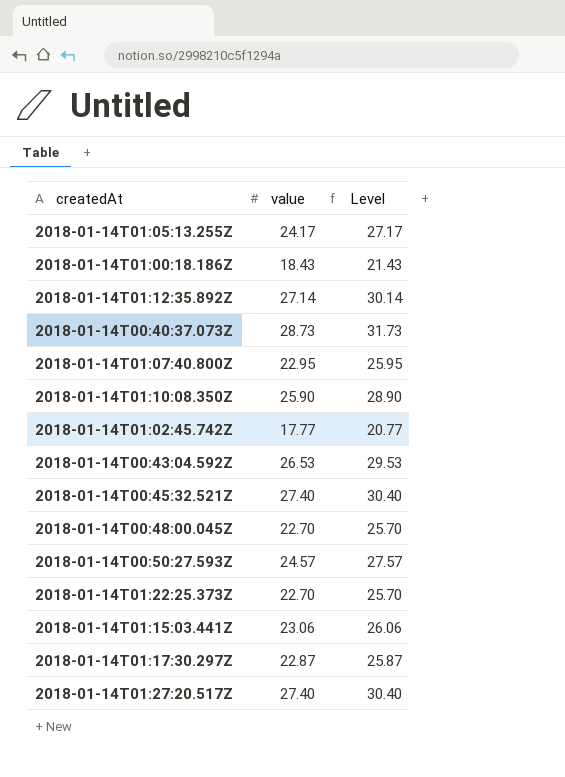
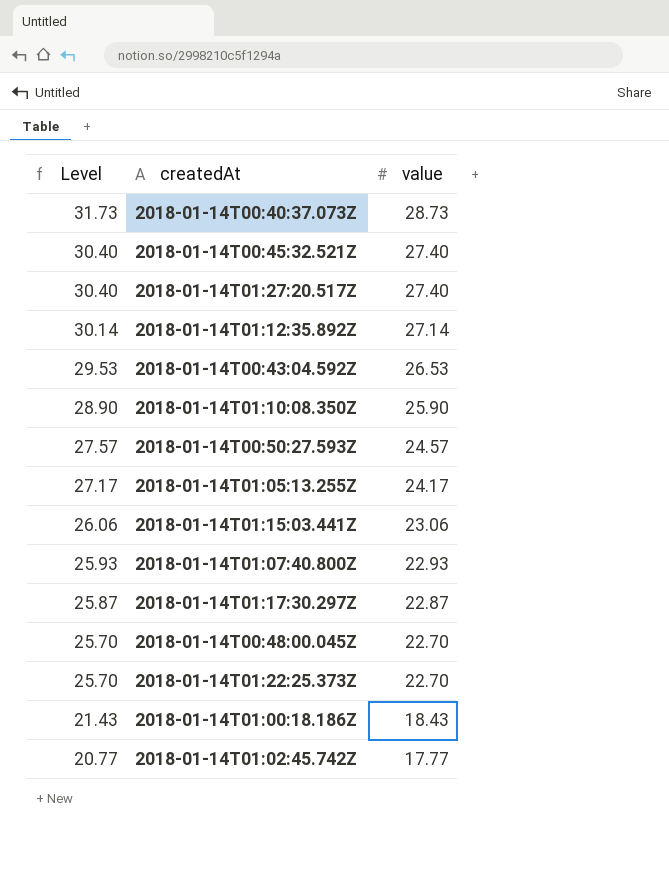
row order: none -> Level descending
column Level | position: 3 -> 1
2018-01-14T01:07:40.800Z | Level: 25.95 -> 25.93
2018-01-14T01:07:40.800Z | value: 22.95 -> 22.93

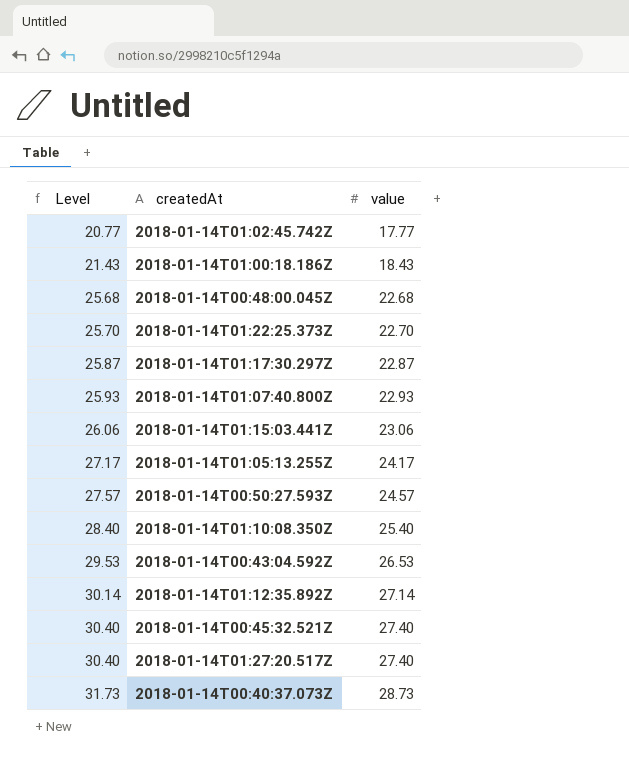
row order: Level descending -> Level ascending
2018-01-14T00:48:00.045Z | Level: 25.70 -> 25.68
2018-01-14T00:48:00.045Z | value: 22.70 -> 22.68
2018-01-14T01:10:08.350Z | Level: 28.90 -> 28.40
2018-01-14T01:10:08.350Z | value: 25.90 -> 25.40

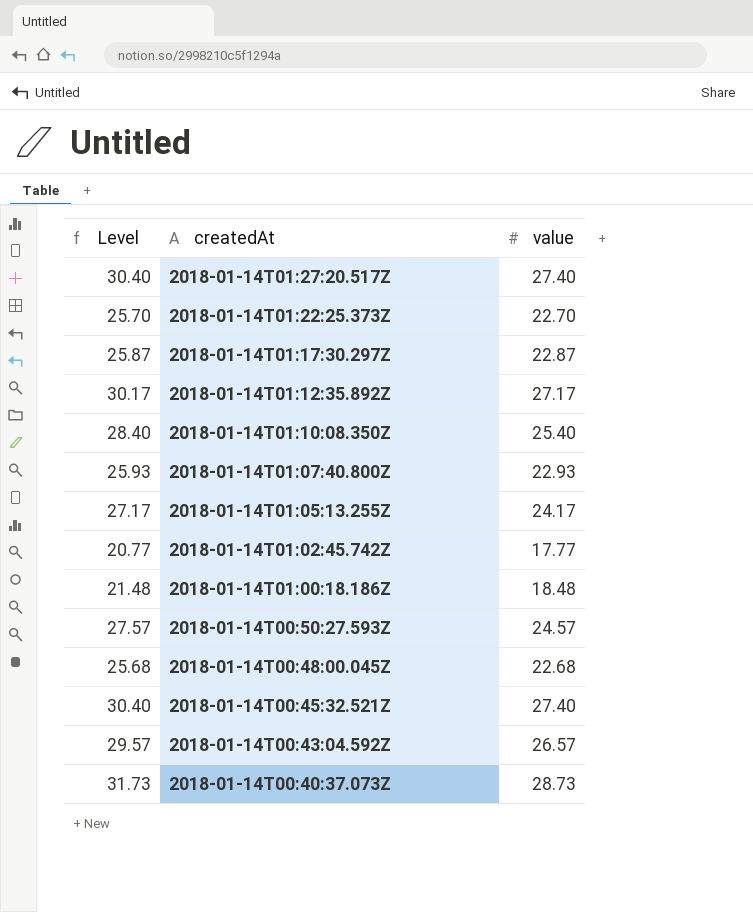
row order: Level ascending -> createdAt descending
row 2018-01-14T01:15:03.441Z: 26.06 | 23.06 -> none
2018-01-14T01:12:35.892Z | Level: 30.14 -> 30.17
2018-01-14T01:12:35.892Z | value: 27.14 -> 27.17
2018-01-14T01:00:18.186Z | Level: 21.43 -> 21.48
2018-01-14T01:00:18.186Z | value: 18.43 -> 18.48
2018-01-14T00:43:04.592Z | Level: 29.53 -> 29.57
2018-01-14T00:43:04.592Z | value: 26.53 -> 26.57

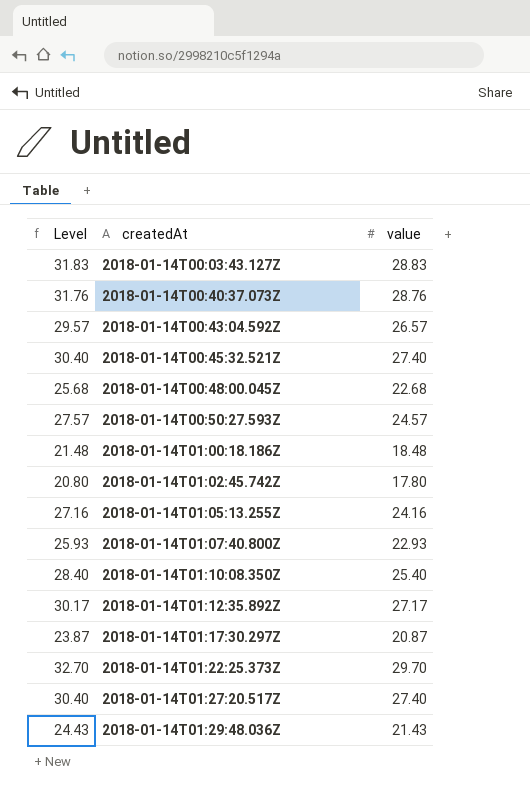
row order: createdAt descending -> createdAt ascending
row 2018-01-14T00:03:43.127Z: none -> 31.83 | 28.83
2018-01-14T00:40:37.073Z | Level: 31.73 -> 31.76
2018-01-14T00:40:37.073Z | value: 28.73 -> 28.76
2018-01-14T01:02:45.742Z | Level: 20.77 -> 20.80
2018-01-14T01:02:45.742Z | value: 17.77 -> 17.80
2018-01-14T01:05:13.255Z | Level: 27.17 -> 27.16
2018-01-14T01:05:13.255Z | value: 24.17 -> 24.16
2018-01-14T01:17:30.297Z | Level: 25.87 -> 23.87
2018-01-14T01:17:30.297Z | value: 22.87 -> 20.87
2018-01-14T01:22:25.373Z | Level: 25.70 -> 32.70
2018-01-14T01:22:25.373Z | value: 22.70 -> 29.70
row 2018-01-14T01:29:48.036Z: none -> 24.43 | 21.43

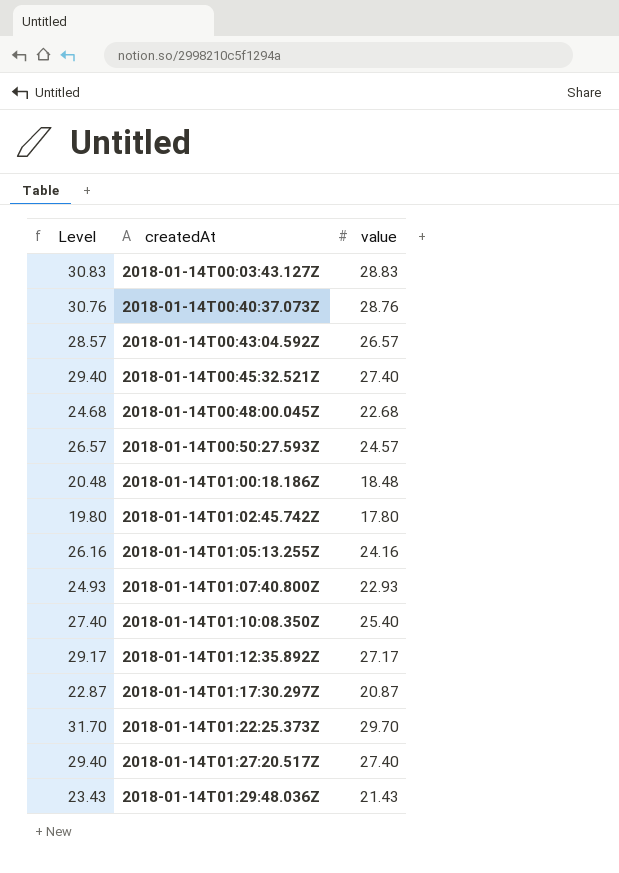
column Level | formula: [value] + 3 -> [value] + 2

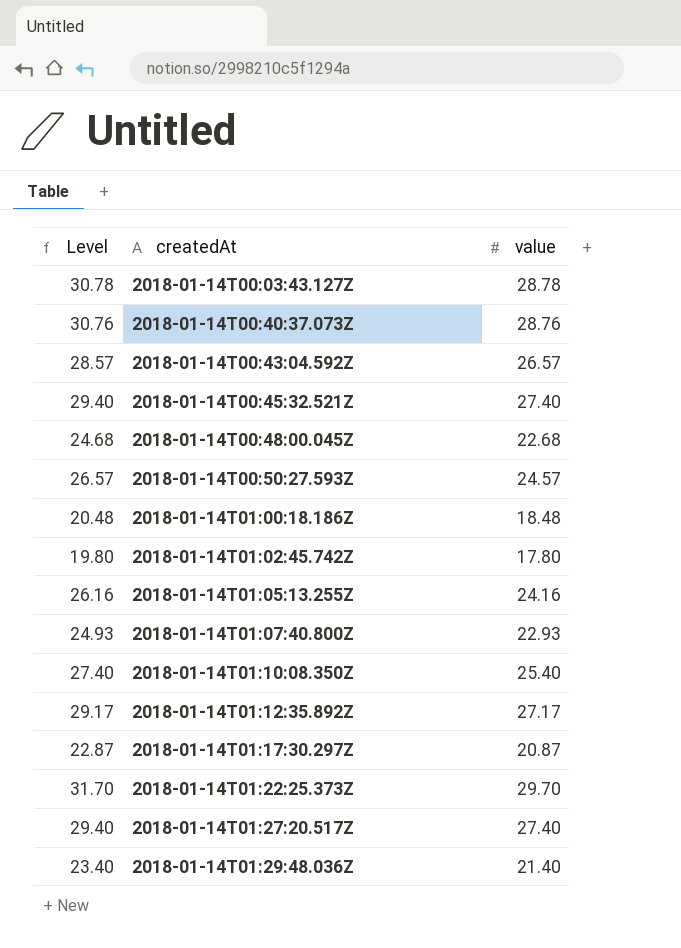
2018-01-14T00:03:43.127Z | Level: 30.83 -> 30.78
2018-01-14T00:03:43.127Z | value: 28.83 -> 28.78
2018-01-14T01:29:48.036Z | Level: 23.43 -> 23.40
2018-01-14T01:29:48.036Z | value: 21.43 -> 21.40

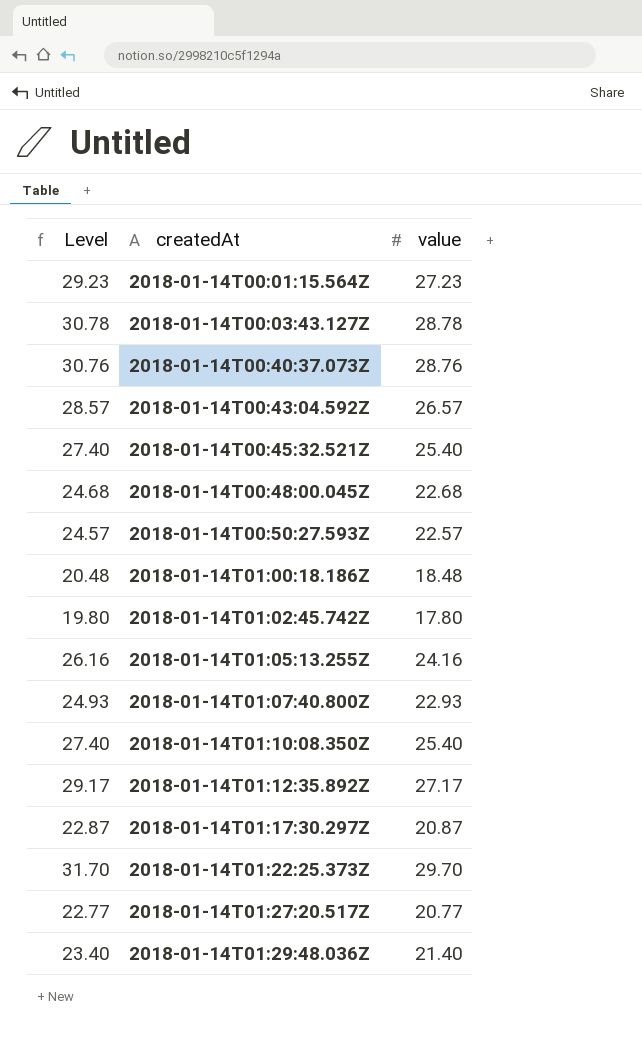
row 2018-01-14T00:01:15.564Z: none -> 29.23 | 27.23
2018-01-14T00:45:32.521Z | Level: 29.40 -> 27.40
2018-01-14T00:45:32.521Z | value: 27.40 -> 25.40
2018-01-14T00:50:27.593Z | Level: 26.57 -> 24.57
2018-01-14T00:50:27.593Z | value: 24.57 -> 22.57
2018-01-14T01:27:20.517Z | Level: 29.40 -> 22.77
2018-01-14T01:27:20.517Z | value: 27.40 -> 20.77

